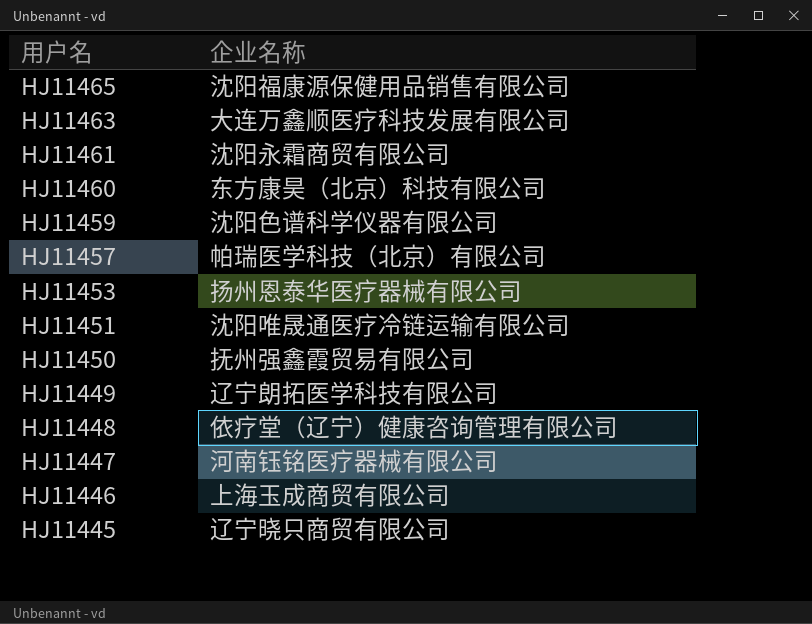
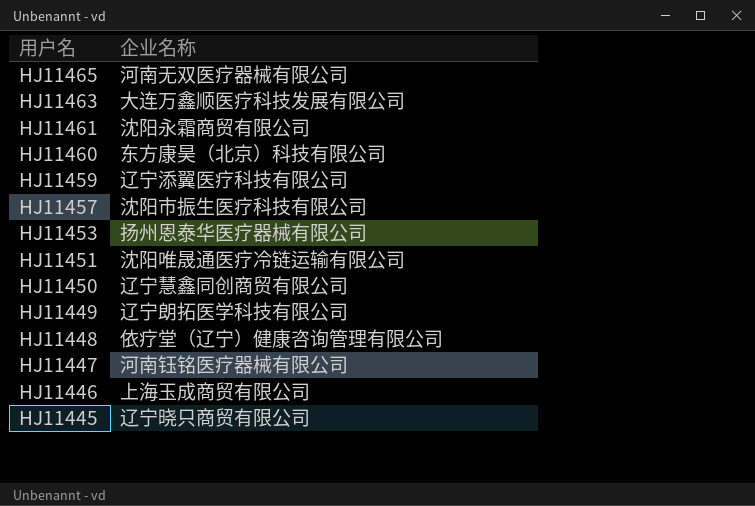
HJ11465 | 企业名称: 沈阳福康源保健用品销售有限公司 -> 河南无双医疗器械有限公司
HJ11459 | 企业名称: 沈阳色谱科学仪器有限公司 -> 辽宁添翼医疗科技有限公司
HJ11457 | 企业名称: 帕瑞医学科技（北京）有限公司 -> 沈阳市振生医疗科技有限公司
HJ11450 | 企业名称: 抚州强鑫霞贸易有限公司 -> 辽宁慧鑫同创商贸有限公司

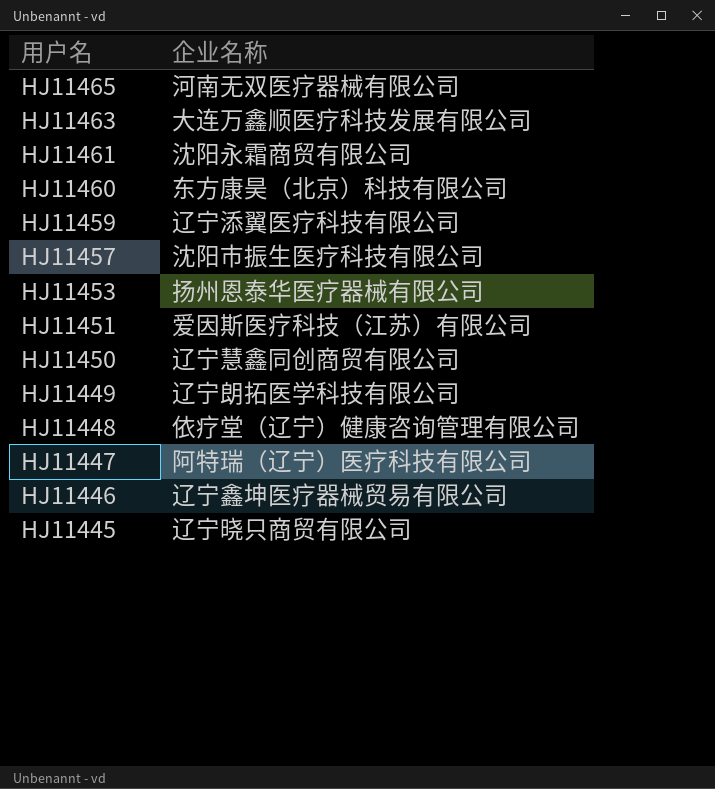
HJ11451 | 企业名称: 沈阳唯晟通医疗冷链运输有限公司 -> 爱因斯医疗科技（江苏）有限公司
HJ11447 | 企业名称: 河南钰铭医疗器械有限公司 -> 阿特瑞（辽宁）医疗科技有限公司
HJ11446 | 企业名称: 上海玉成商贸有限公司 -> 辽宁鑫坤医疗器械贸易有限公司

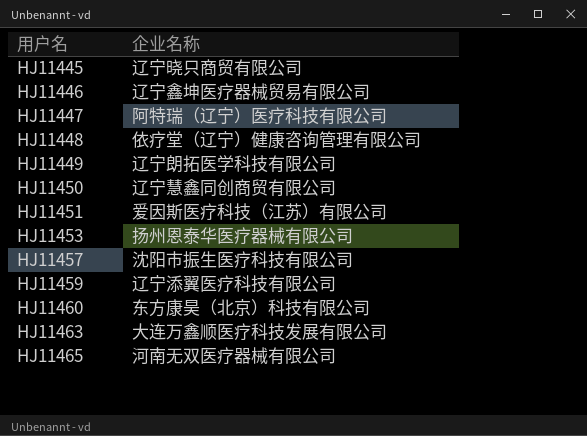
row order: 用户名 descending -> 用户名 ascending
row HJ11461: 沈阳永霜商贸有限公司 -> none

